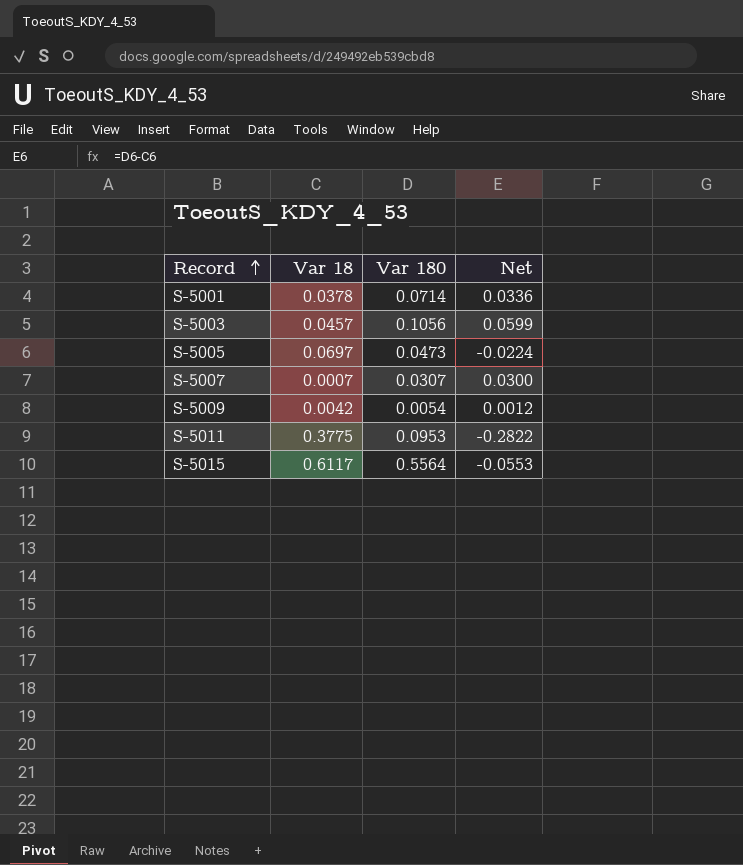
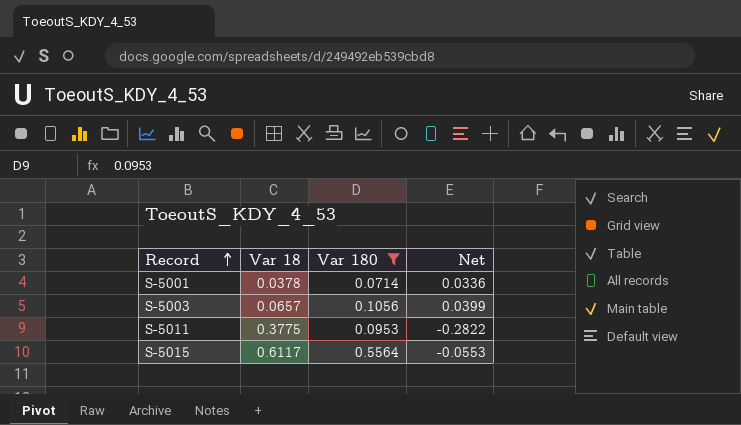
filter: none -> Var 180 >= 0.0714
S-5003 | Var 18: 0.0457 -> 0.0657
S-5003 | Net: 0.0599 -> 0.0399

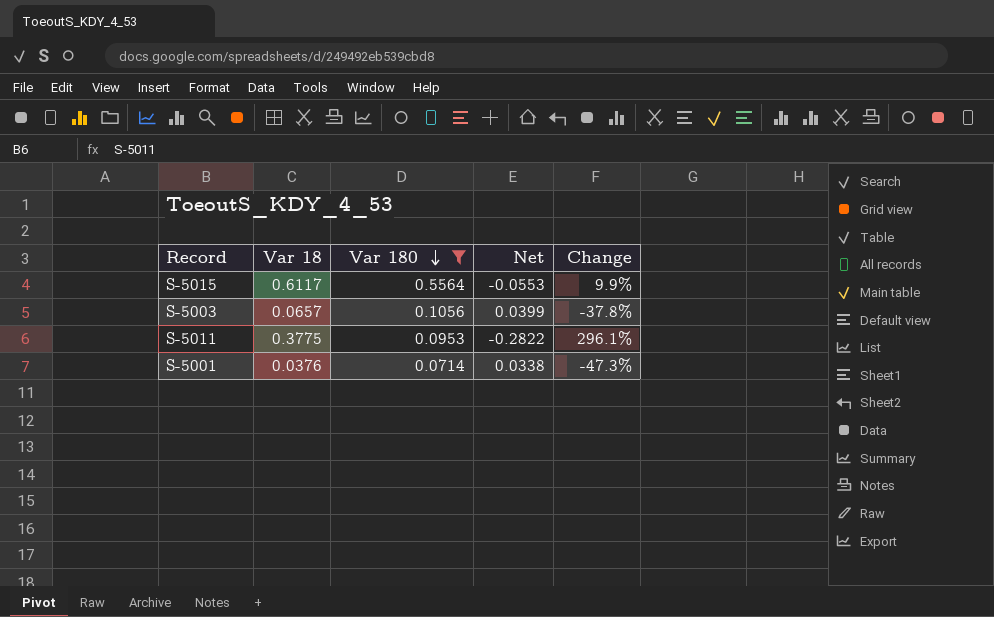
row order: Record ascending -> Var 180 descending
column Change | formula: none -> ([Var 18] - [Var 180]) / [Var 180]
S-5001 | Var 18: 0.0378 -> 0.0376
S-5001 | Net: 0.0336 -> 0.0338

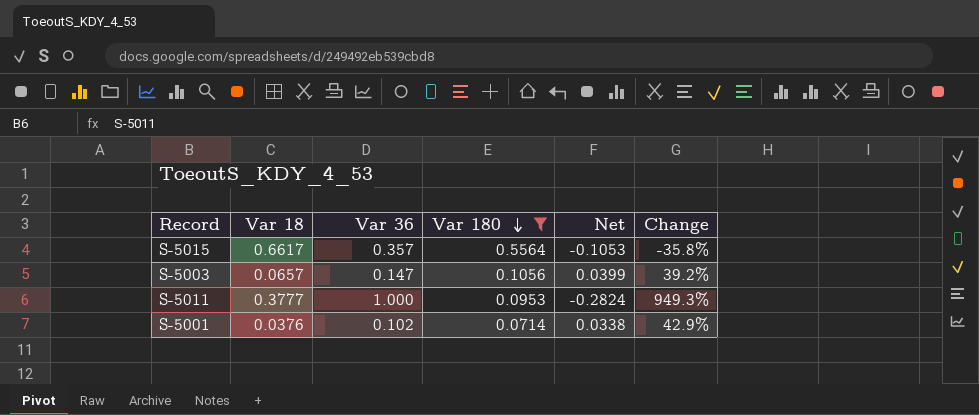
column Var 36 | position: none -> 3
column Change | formula: ([Var 18] - [Var 180]) / [Var 180] -> ([Var 36] - [Var 180]) / [Var 180]
S-5015 | Var 18: 0.6117 -> 0.6617
S-5015 | Net: -0.0553 -> -0.1053
S-5011 | Var 18: 0.3775 -> 0.3777
S-5011 | Net: -0.2822 -> -0.2824

